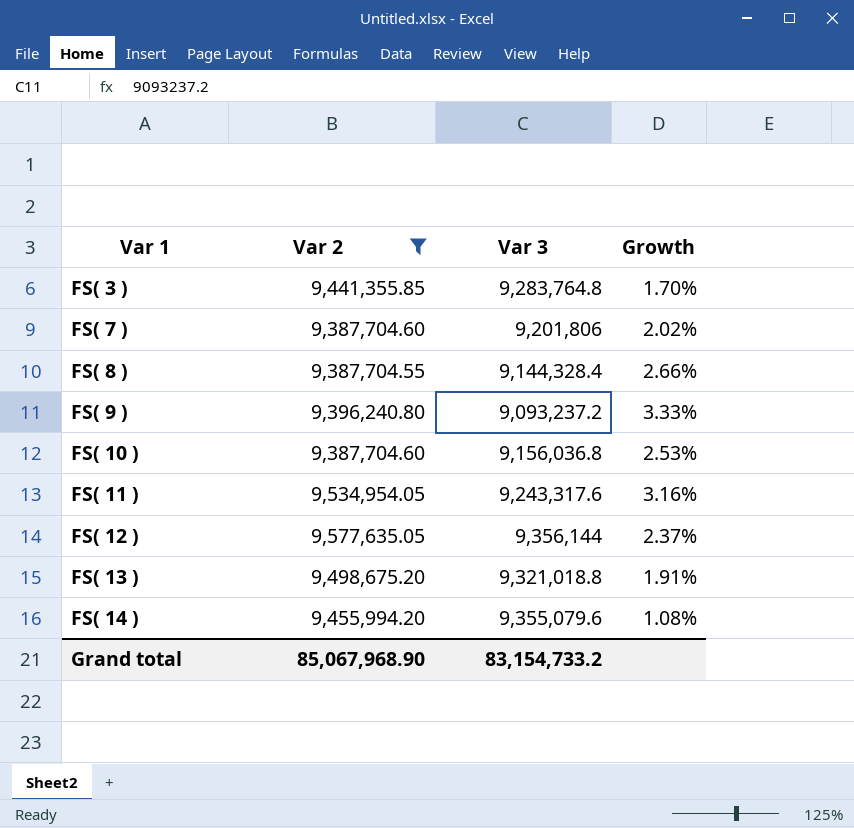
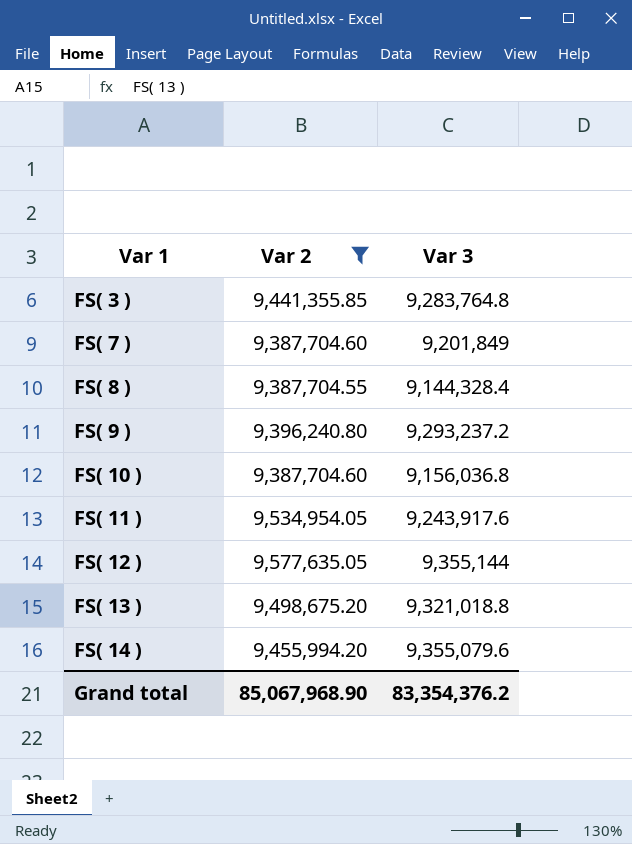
column Growth | formula: ([Var 2] - [Var 3]) / [Var 3] -> none
FS( 7 ) | Var 3: 9,201,806 -> 9,201,849
FS( 9 ) | Var 3: 9,093,237.2 -> 9,293,237.2
FS( 11 ) | Var 3: 9,243,317.6 -> 9,243,917.6
FS( 12 ) | Var 3: 9,356,144 -> 9,355,144
Grand total | Var 3: 83,154,733.2 -> 83,354,376.2

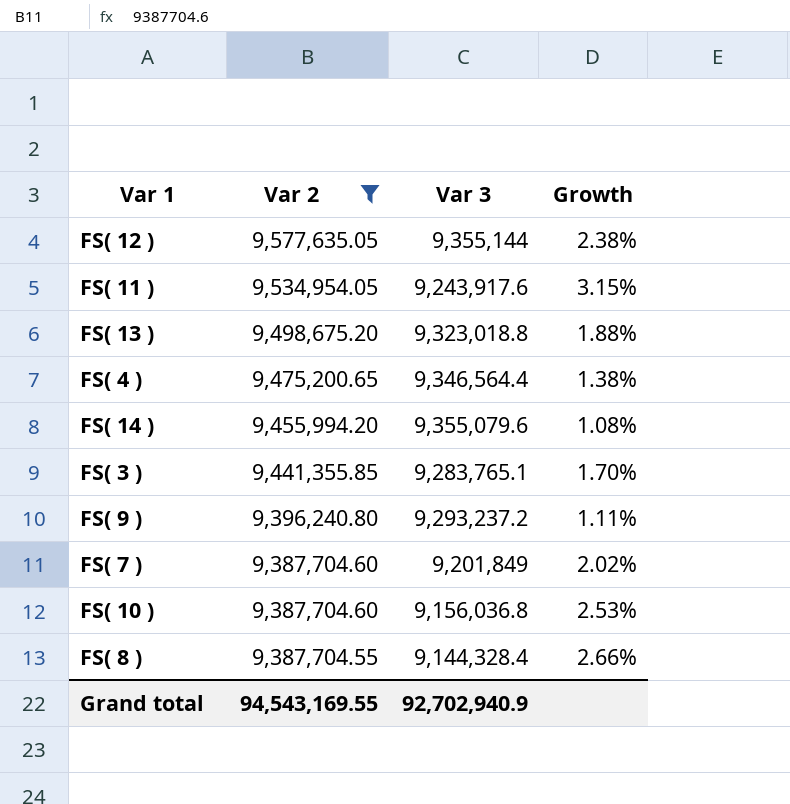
row order: Var 1 ascending -> Var 2 descending
column Growth | formula: none -> ([Var 2] - [Var 3]) / [Var 3]
FS( 13 ) | Var 3: 9,321,018.8 -> 9,323,018.8
row FS( 4 ): none -> 9,475,200.65 | 9,346,564.4 | 1.38%
FS( 3 ) | Var 3: 9,283,764.8 -> 9,283,765.1
Grand total | Var 2: 85,067,968.90 -> 94,543,169.55
Grand total | Var 3: 83,354,376.2 -> 92,702,940.9

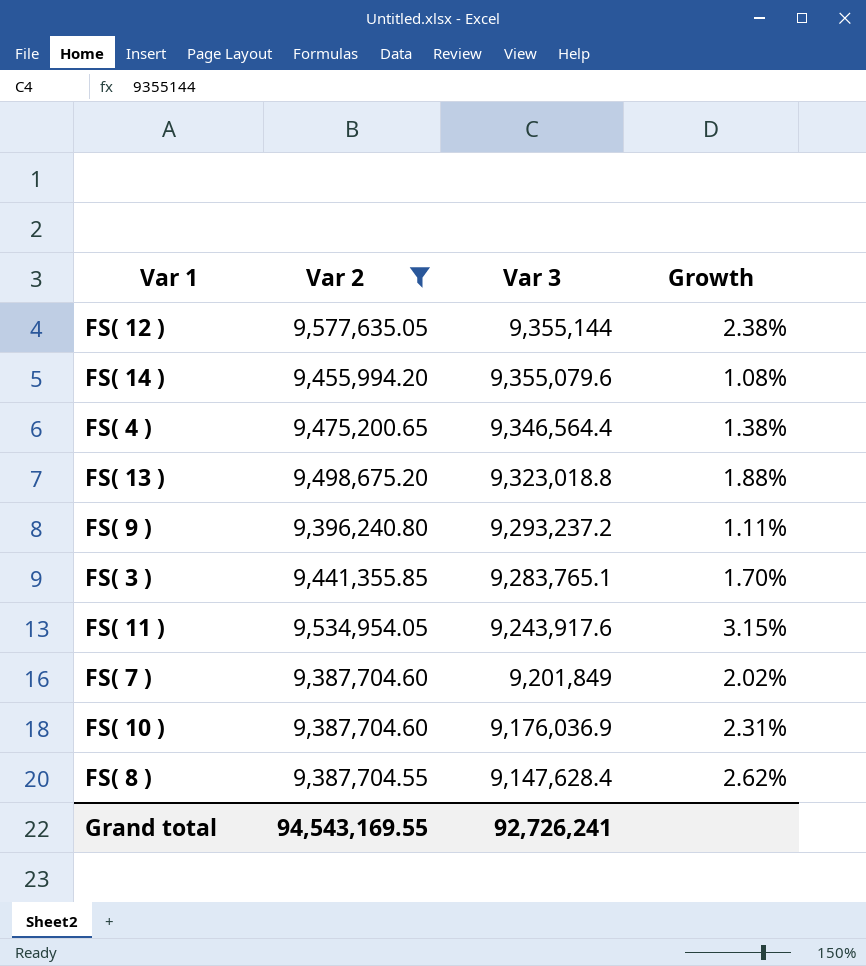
row order: Var 2 descending -> Var 3 descending
FS( 10 ) | Var 3: 9,156,036.8 -> 9,176,036.9
FS( 10 ) | Growth: 2.53% -> 2.31%
FS( 8 ) | Var 3: 9,144,328.4 -> 9,147,628.4
FS( 8 ) | Growth: 2.66% -> 2.62%
Grand total | Var 3: 92,702,940.9 -> 92,726,241

